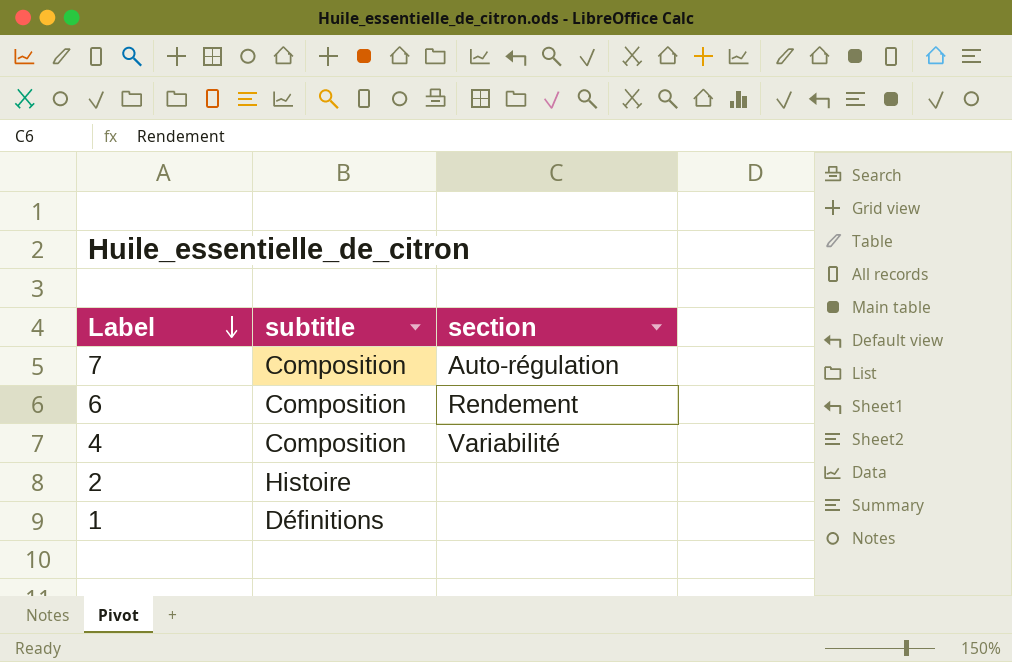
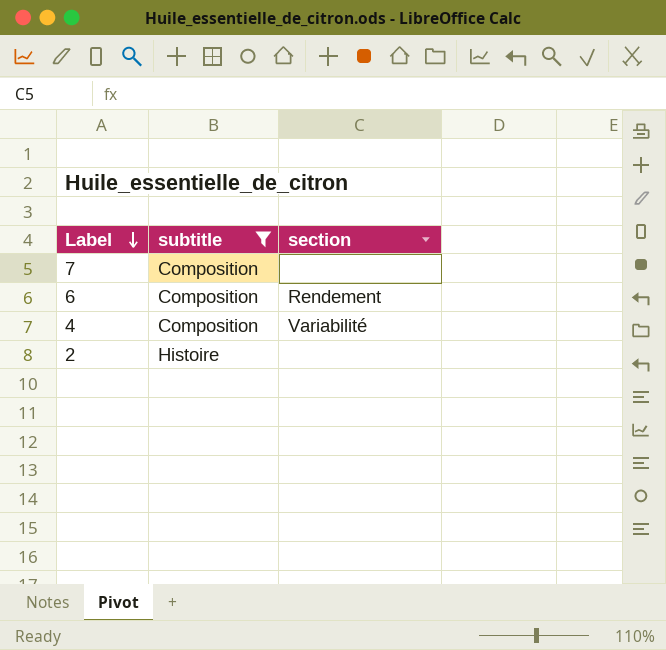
filter: none -> subtitle != Définitions
7 | section: Auto-régulation -> none

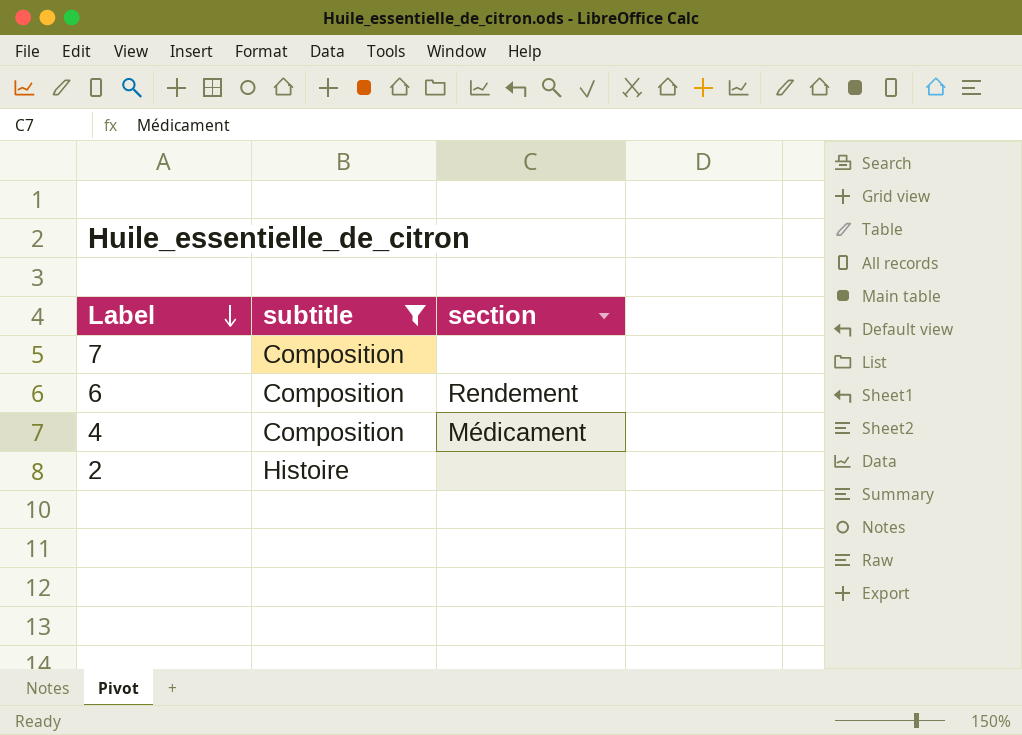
4 | section: Variabilité -> Médicament

